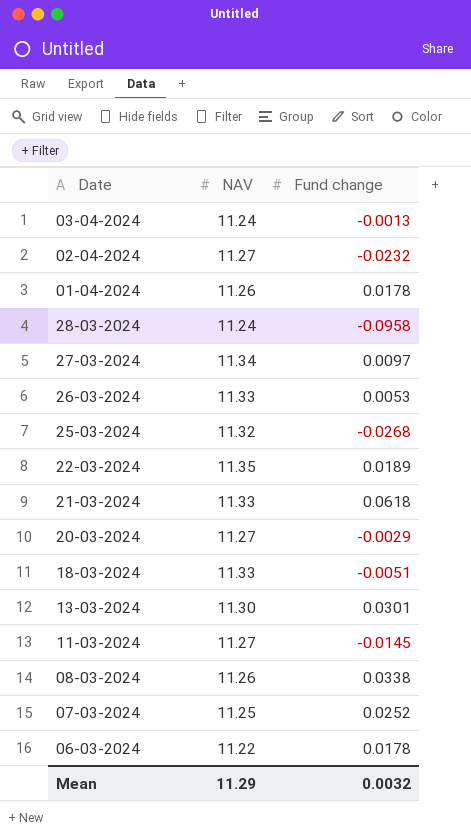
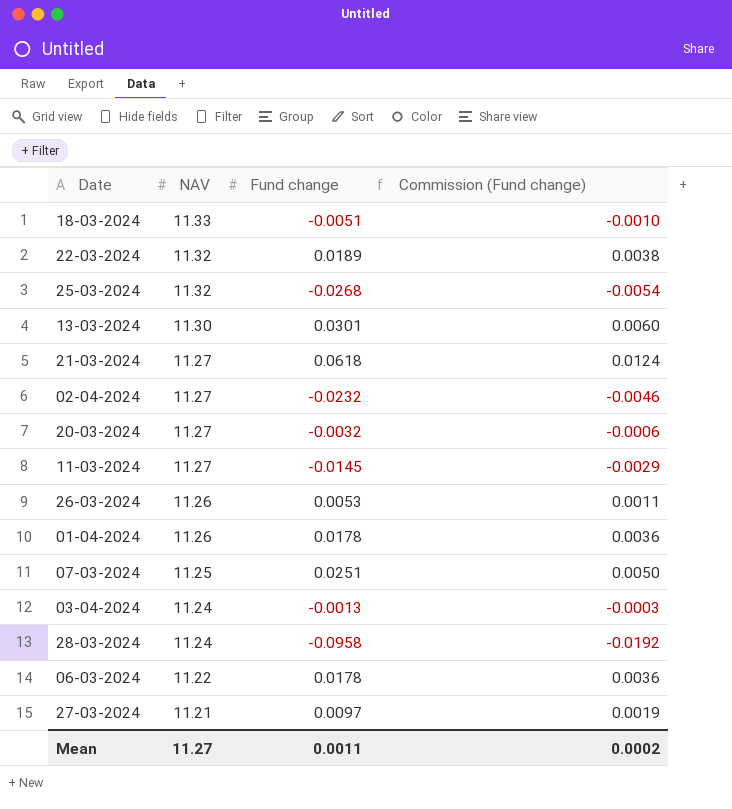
row order: Date descending -> NAV descending
column Commission (Fund change) | formula: none -> [Fund change] * 0.2
row 08-03-2024: 11.26 | 0.0338 -> none
22-03-2024 | NAV: 11.35 -> 11.32
21-03-2024 | NAV: 11.33 -> 11.27
20-03-2024 | Fund change: -0.0029 -> -0.0032
26-03-2024 | NAV: 11.33 -> 11.26
07-03-2024 | Fund change: 0.0252 -> 0.0251
27-03-2024 | NAV: 11.34 -> 11.21
Mean | NAV: 11.29 -> 11.27
Mean | Fund change: 0.0032 -> 0.0011

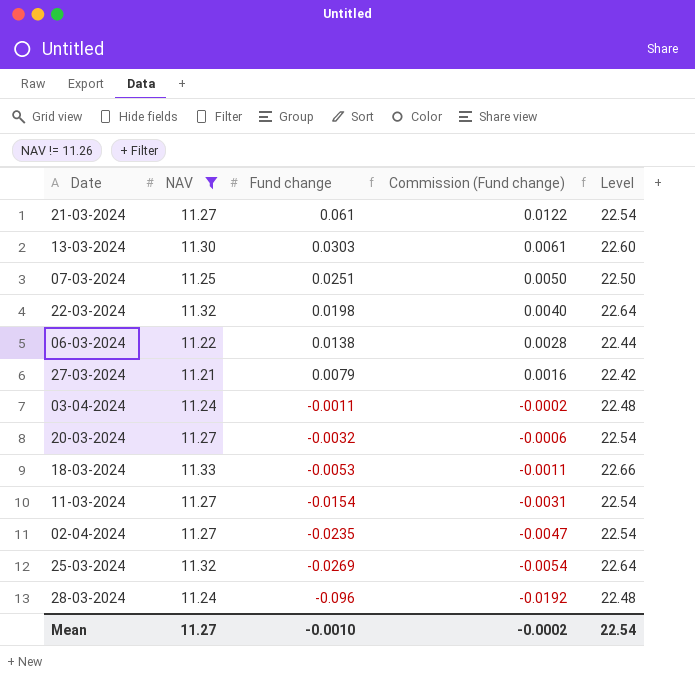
filter: none -> NAV != 11.26
row order: NAV descending -> Fund change descending
column Level | formula: none -> [NAV] * 2
21-03-2024 | Fund change: 0.0618 -> 0.061
21-03-2024 | Commission (Fund change): 0.0124 -> 0.0122
13-03-2024 | Fund change: 0.0301 -> 0.0303
13-03-2024 | Commission (Fund change): 0.0060 -> 0.0061
22-03-2024 | Fund change: 0.0189 -> 0.0198
22-03-2024 | Commission (Fund change): 0.0038 -> 0.0040
06-03-2024 | Fund change: 0.0178 -> 0.0138
06-03-2024 | Commission (Fund change): 0.0036 -> 0.0028
27-03-2024 | Fund change: 0.0097 -> 0.0079
27-03-2024 | Commission (Fund change): 0.0019 -> 0.0016
03-04-2024 | Fund change: -0.0013 -> -0.0011
03-04-2024 | Commission (Fund change): -0.0003 -> -0.0002
18-03-2024 | Fund change: -0.0051 -> -0.0053
18-03-2024 | Commission (Fund change): -0.0010 -> -0.0011
11-03-2024 | Fund change: -0.0145 -> -0.0154
11-03-2024 | Commission (Fund change): -0.0029 -> -0.0031
02-04-2024 | Fund change: -0.0232 -> -0.0235
02-04-2024 | Commission (Fund change): -0.0046 -> -0.0047
25-03-2024 | Fund change: -0.0268 -> -0.0269
28-03-2024 | Fund change: -0.0958 -> -0.096
Mean | Fund change: 0.0011 -> -0.0010
Mean | Commission (Fund change): 0.0002 -> -0.0002

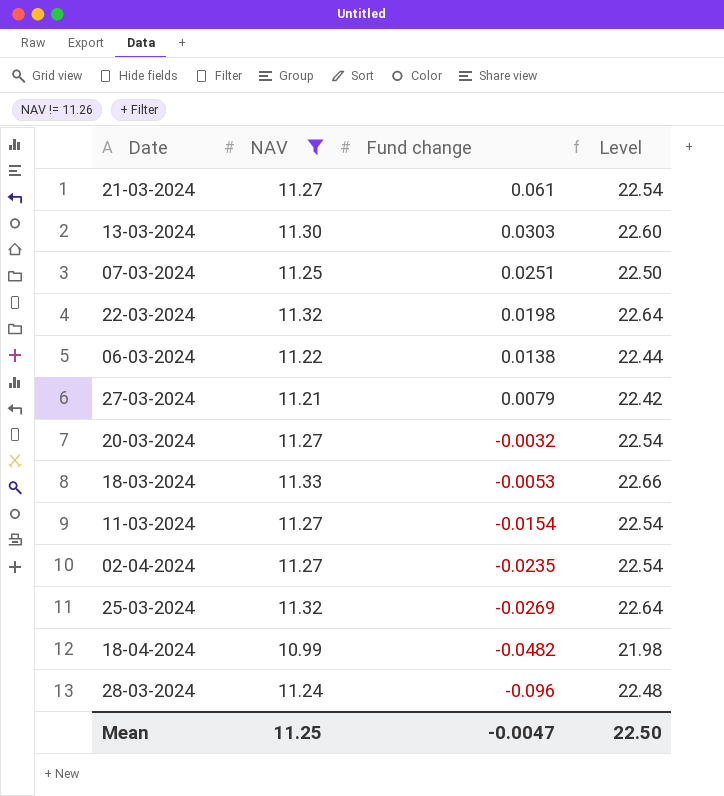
column Commission (Fund change) | formula: [Fund change] * 0.2 -> none
row 03-04-2024: 11.24 | -0.0011 | -0.0002 | 22.48 -> none
row 18-04-2024: none -> 10.99 | -0.0482 | 21.98
Mean | NAV: 11.27 -> 11.25
Mean | Fund change: -0.0010 -> -0.0047
Mean | Level: 22.54 -> 22.50

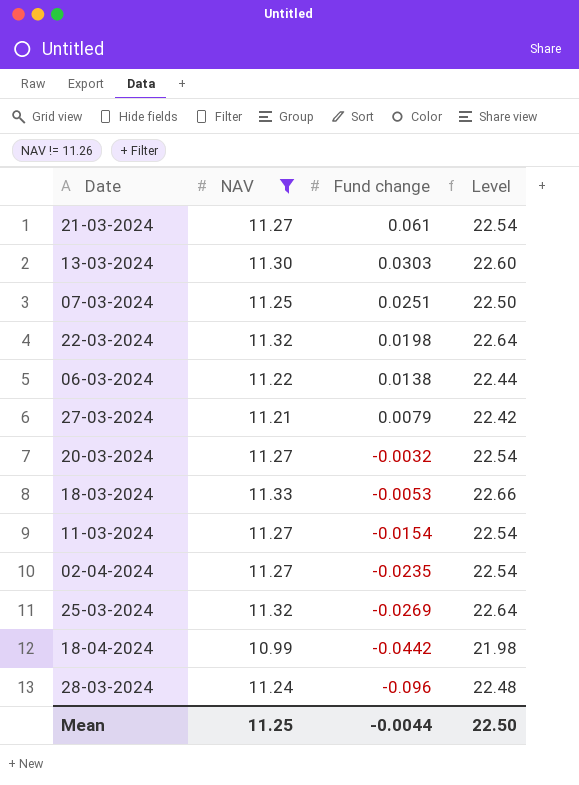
18-04-2024 | Fund change: -0.0482 -> -0.0442
Mean | Fund change: -0.0047 -> -0.0044

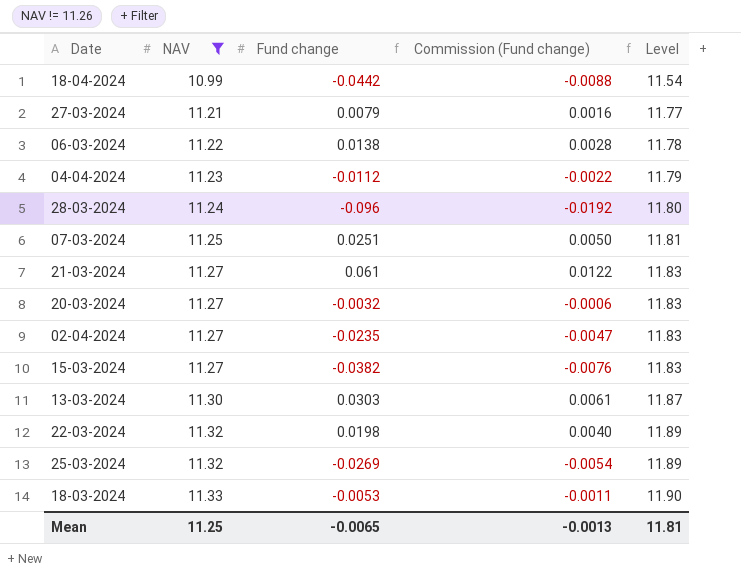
row order: Fund change descending -> NAV ascending
column Commission (Fund change) | formula: none -> [Fund change] * 0.2
column Level | formula: [NAV] * 2 -> [NAV] * 1.05
row 11-03-2024: 11.27 | -0.0154 | 22.54 -> none
row 04-04-2024: none -> 11.23 | -0.0112 | -0.0022 | 11.79
row 15-03-2024: none -> 11.27 | -0.0382 | -0.0076 | 11.83
Mean | Fund change: -0.0044 -> -0.0065
Mean | Level: 22.50 -> 11.81

